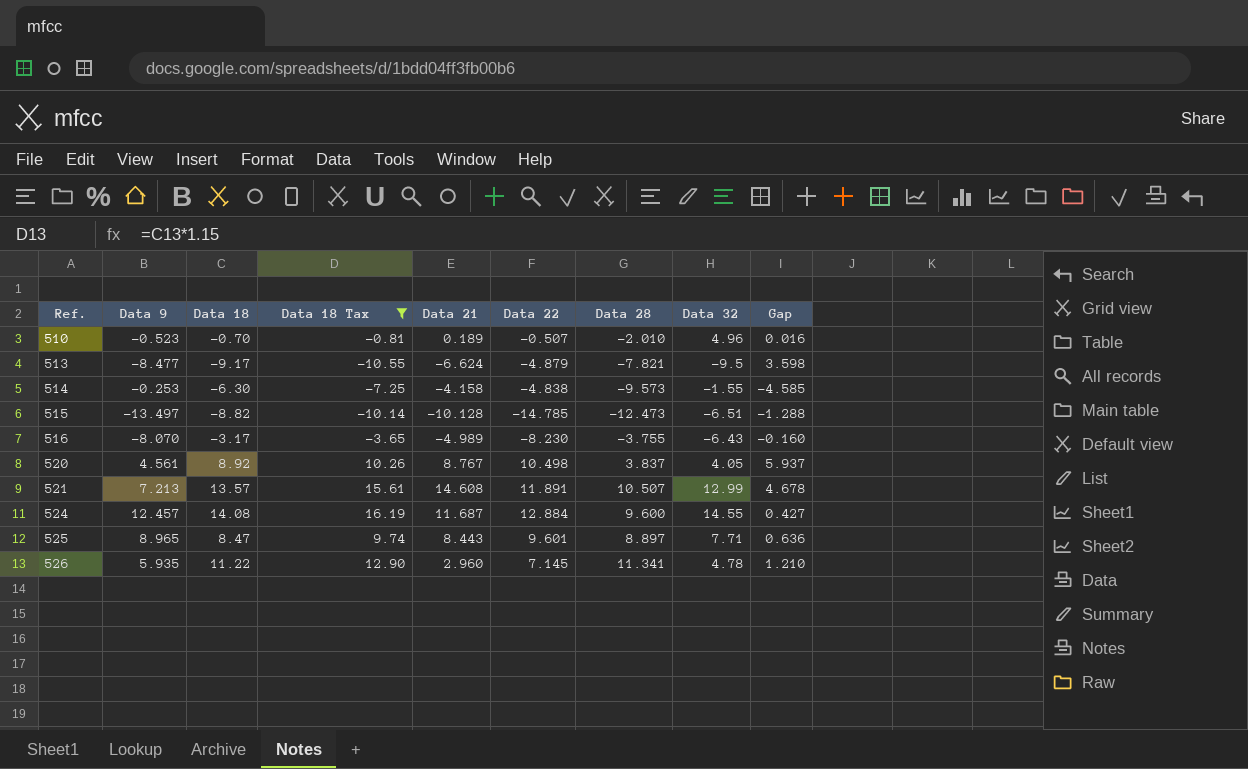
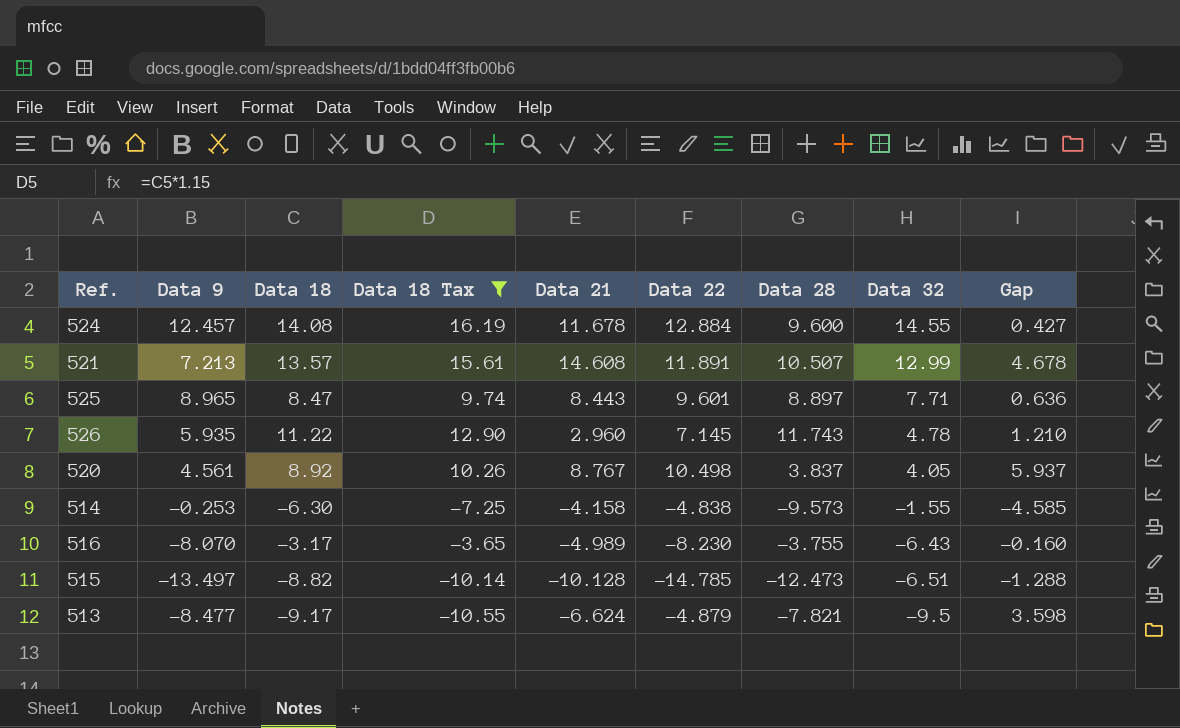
row order: Ref. ascending -> Data 32 descending
row 510: -0.523 | -0.70 | -0.81 | 0.189 | -0.507 | -2.010 | 4.96 | 0.016 -> none
524 | Data 21: 11.687 -> 11.678
526 | Data 28: 11.341 -> 11.743

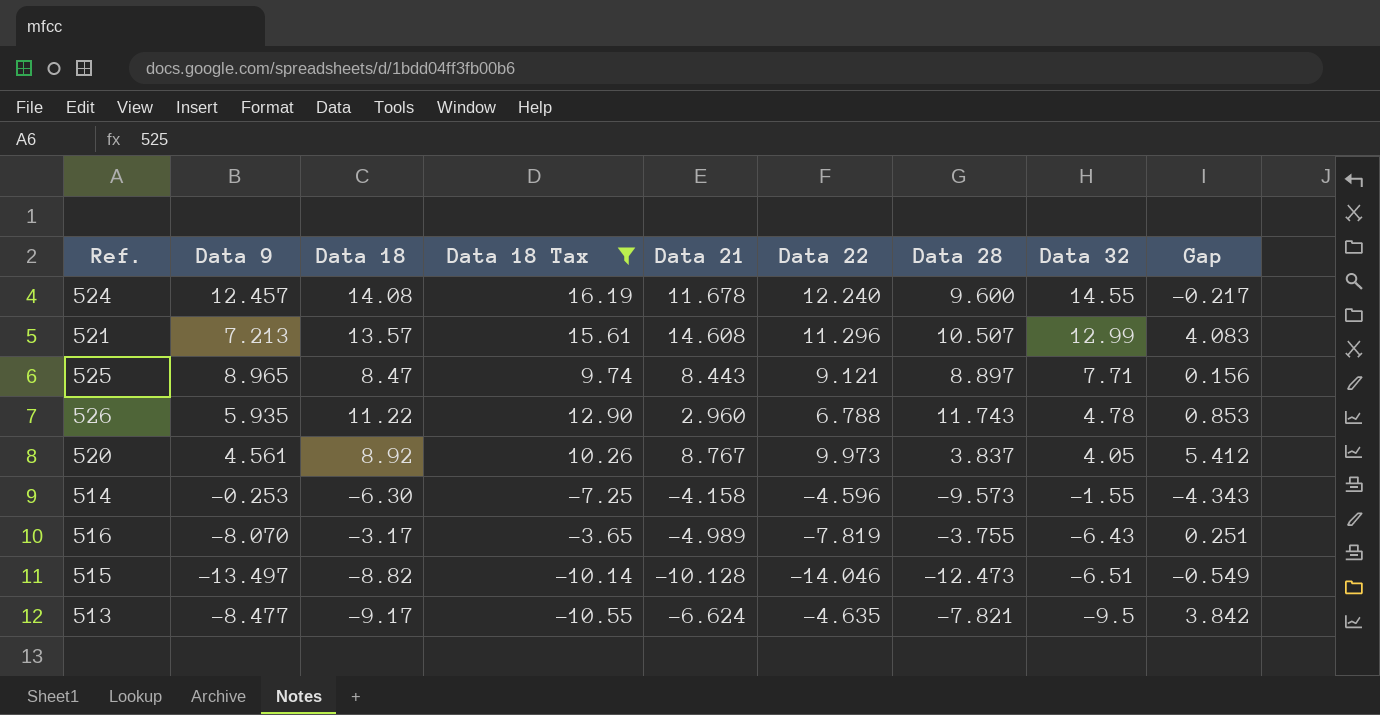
524 | Data 22: 12.884 -> 12.240
524 | Gap: 0.427 -> -0.217
521 | Data 22: 11.891 -> 11.296
521 | Gap: 4.678 -> 4.083
525 | Data 22: 9.601 -> 9.121
525 | Gap: 0.636 -> 0.156
526 | Data 22: 7.145 -> 6.788
526 | Gap: 1.210 -> 0.853
520 | Data 22: 10.498 -> 9.973
520 | Gap: 5.937 -> 5.412
514 | Data 22: -4.838 -> -4.596
514 | Gap: -4.585 -> -4.343
516 | Data 22: -8.230 -> -7.819
516 | Gap: -0.160 -> 0.251
515 | Data 22: -14.785 -> -14.046
515 | Gap: -1.288 -> -0.549
513 | Data 22: -4.879 -> -4.635
513 | Gap: 3.598 -> 3.842

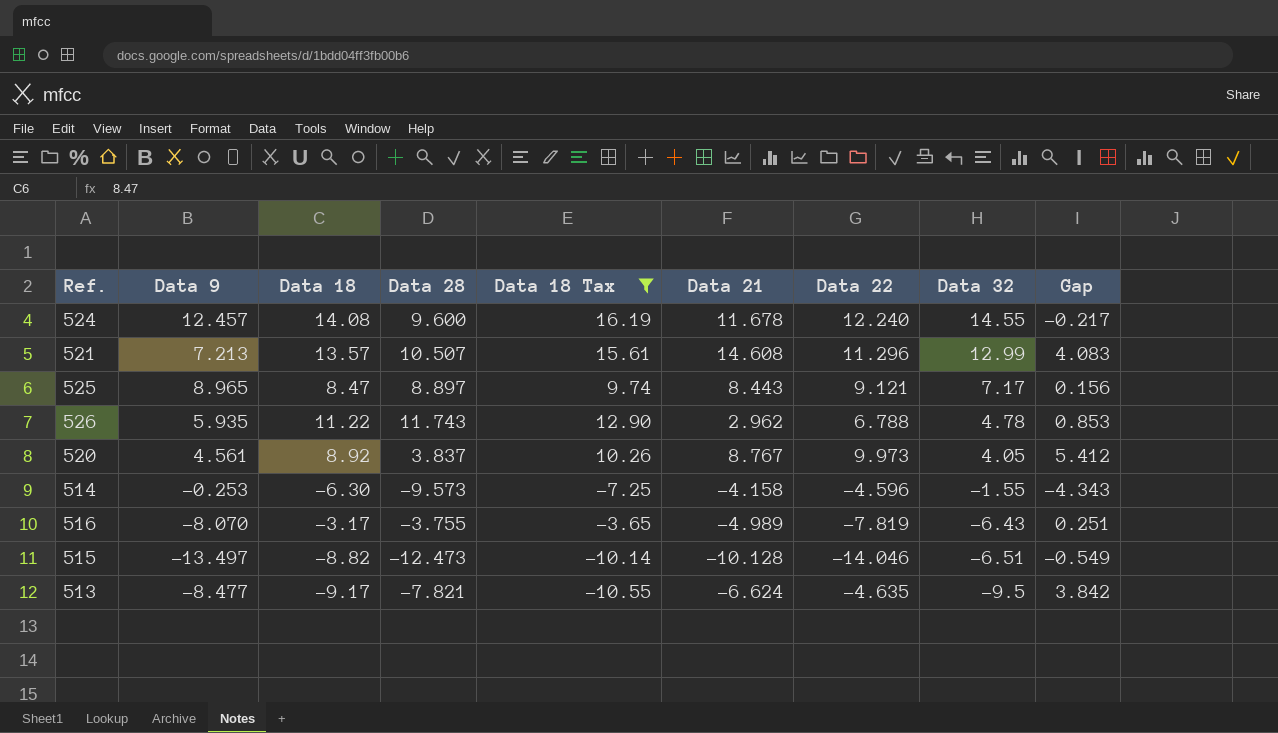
column Data 28 | position: 7 -> 4
525 | Data 32: 7.71 -> 7.17
526 | Data 21: 2.960 -> 2.962

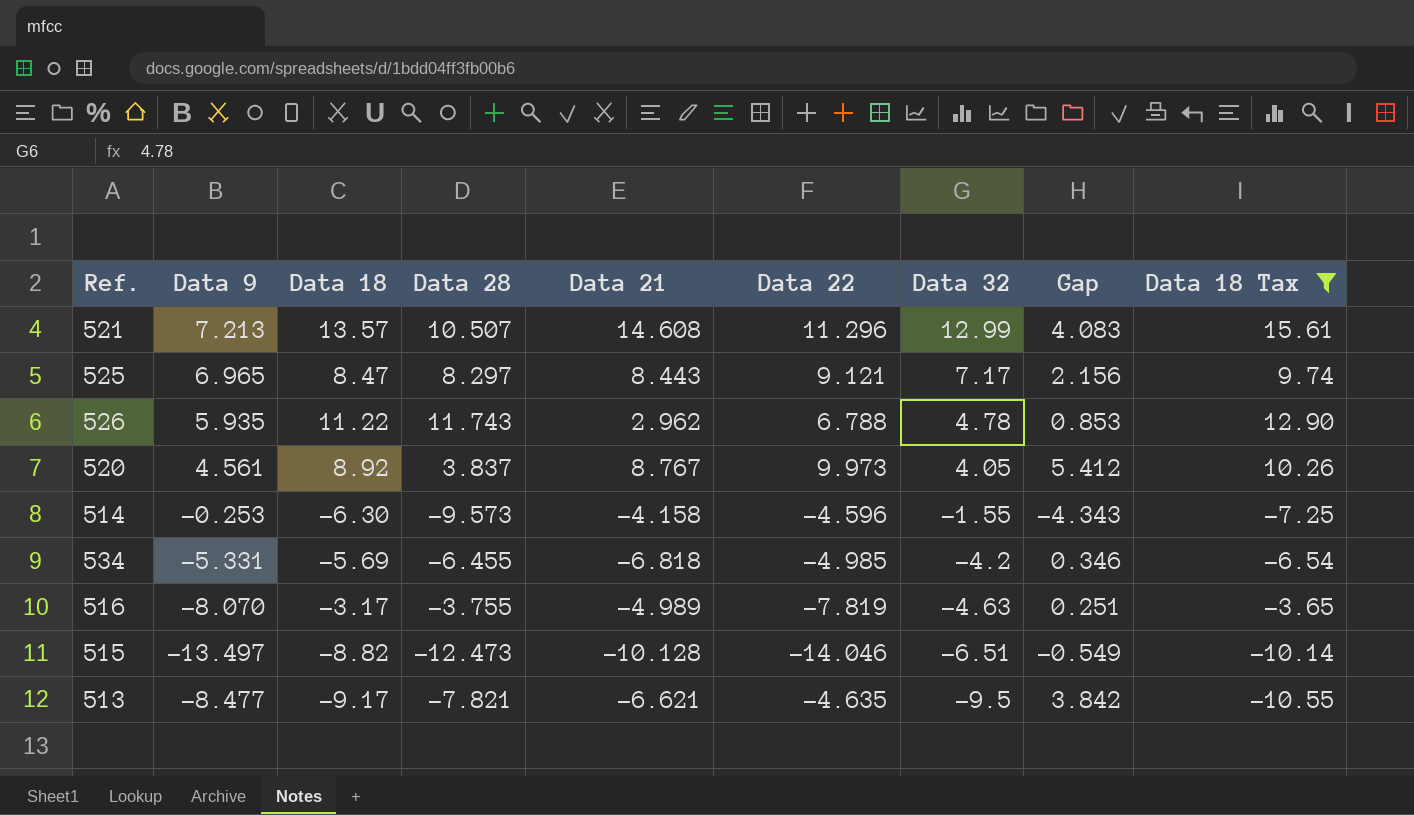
column Data 18 Tax | position: 5 -> 9
row 524: 12.457 | 14.08 | 9.600 | 16.19 | 11.678 | 12.240 | 14.55 | -0.217 -> none
525 | Data 9: 8.965 -> 6.965
525 | Data 28: 8.897 -> 8.297
525 | Gap: 0.156 -> 2.156
row 534: none -> -5.331 | -5.69 | -6.455 | -6.818 | -4.985 | -4.2 | 0.346 | -6.54
516 | Data 32: -6.43 -> -4.63
513 | Data 21: -6.624 -> -6.621

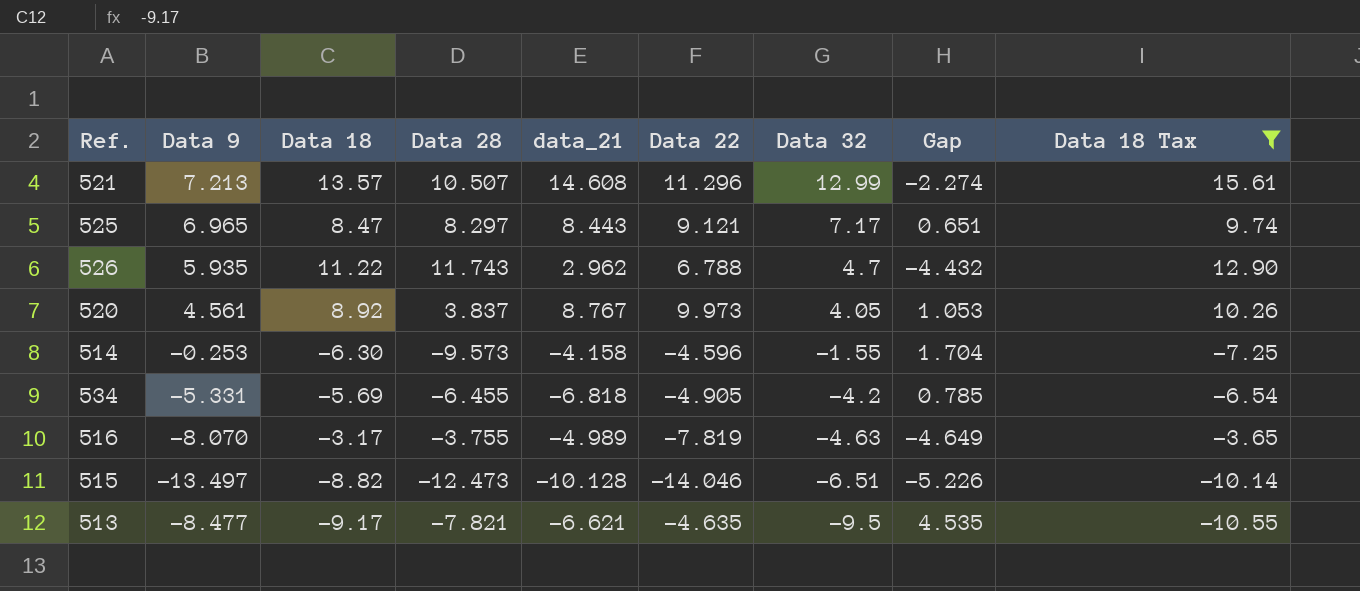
column name: Data 21 -> data_21
column Gap | formula: [Data 22] - [Data 9] -> [Data 22] - [Data 18]
526 | Data 32: 4.78 -> 4.7
534 | Data 22: -4.985 -> -4.905

